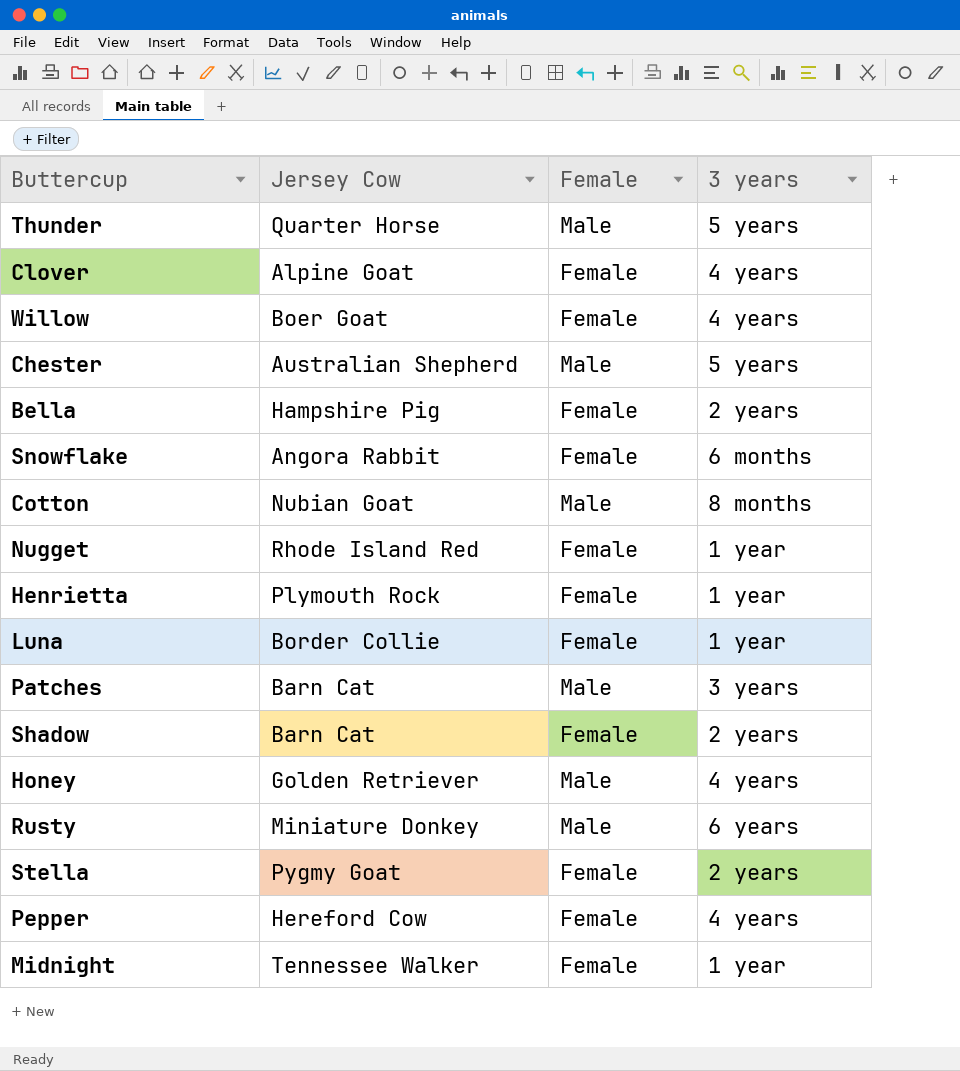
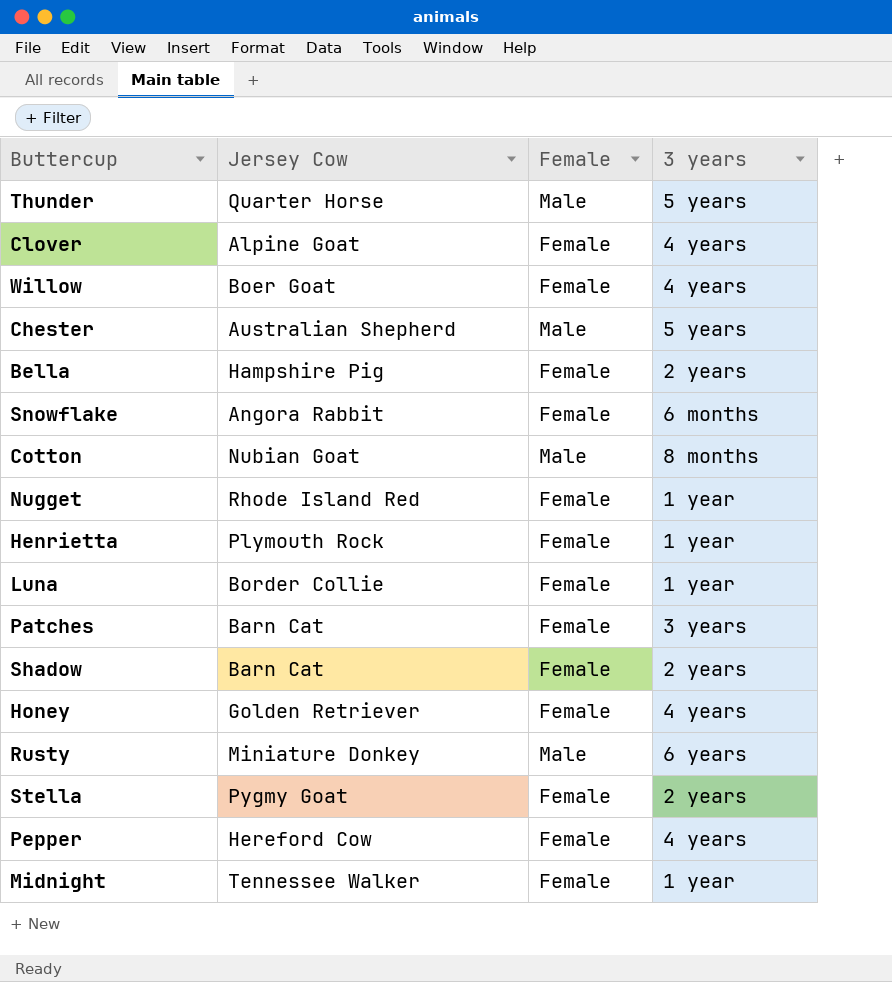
Patches | Female: Male -> Female
Honey | Female: Male -> Female

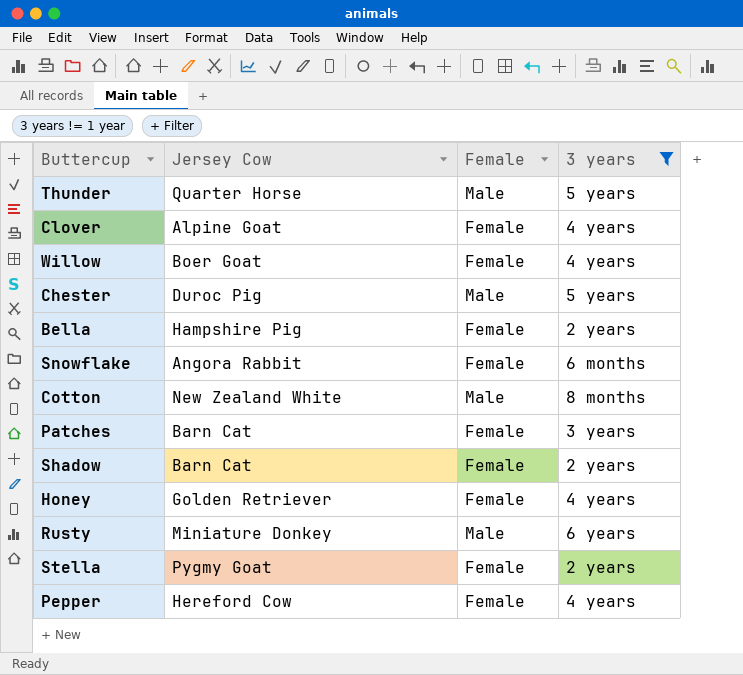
filter: none -> 3 years != 1 year
Chester | Jersey Cow: Australian Shepherd -> Duroc Pig
Cotton | Jersey Cow: Nubian Goat -> New Zealand White

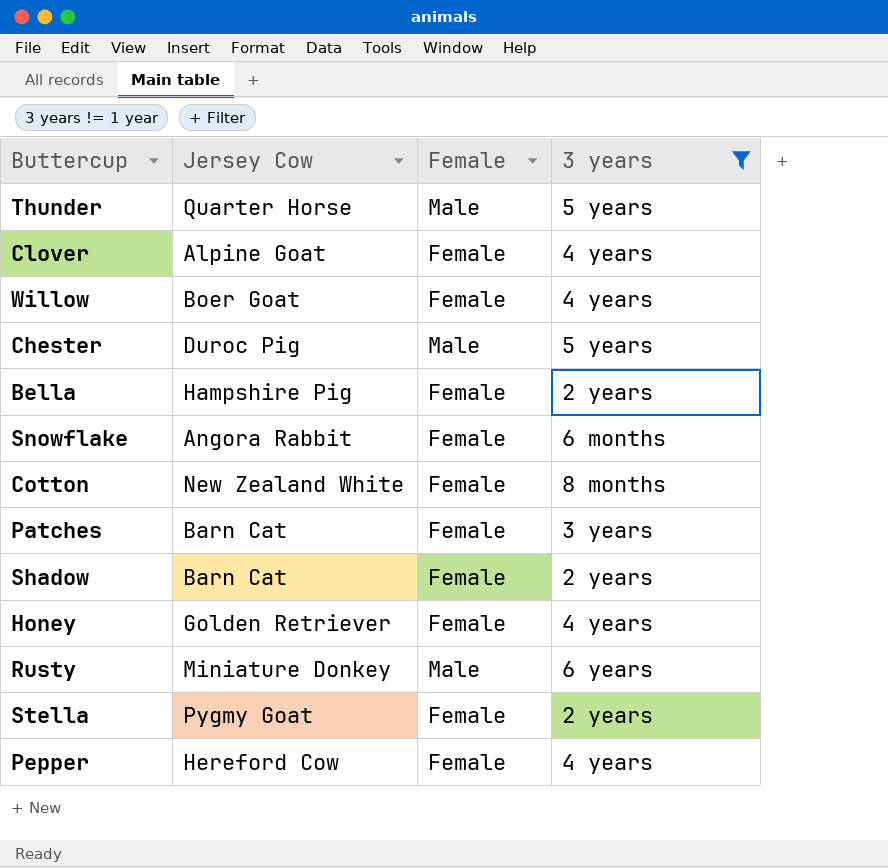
Cotton | Female: Male -> Female

